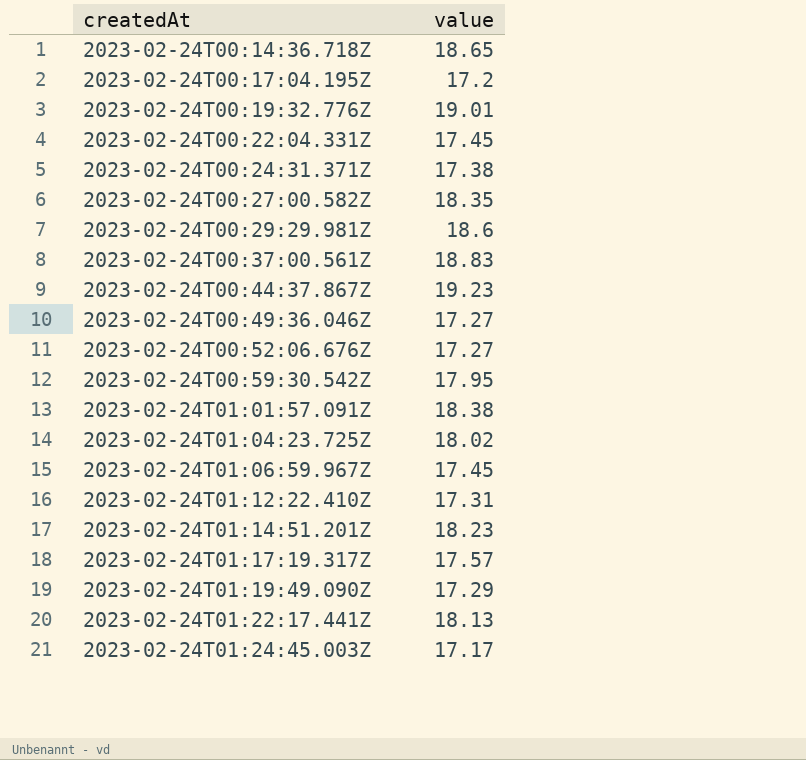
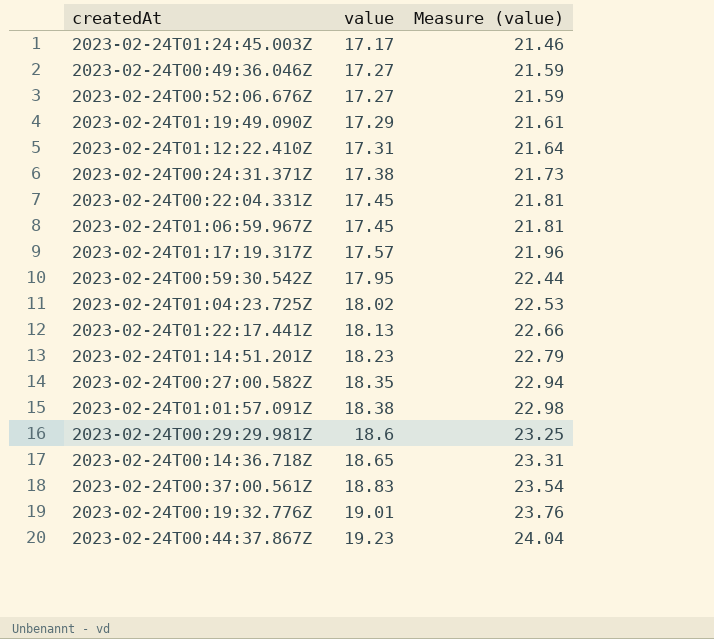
row order: createdAt ascending -> value ascending
column Measure (value) | formula: none -> [value] * 1.25
row 2023-02-24T00:17:04.195Z: 17.2 -> none

